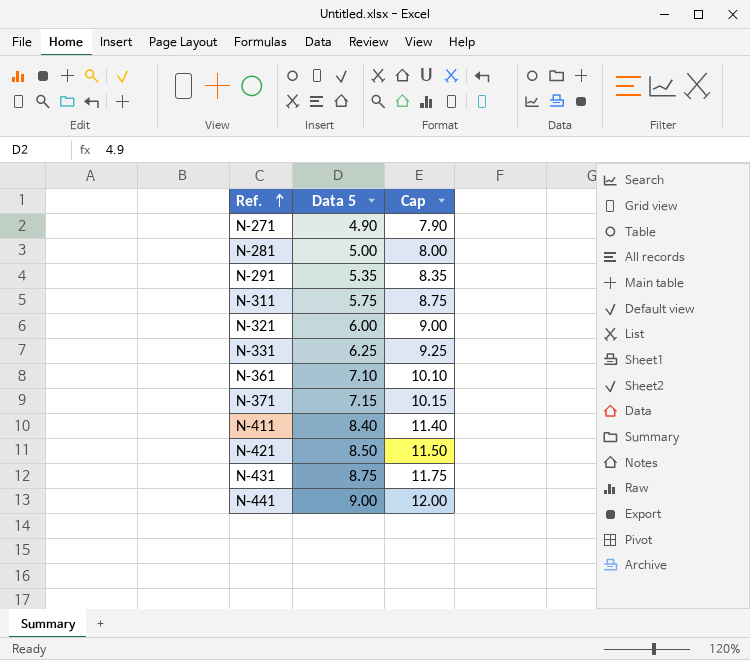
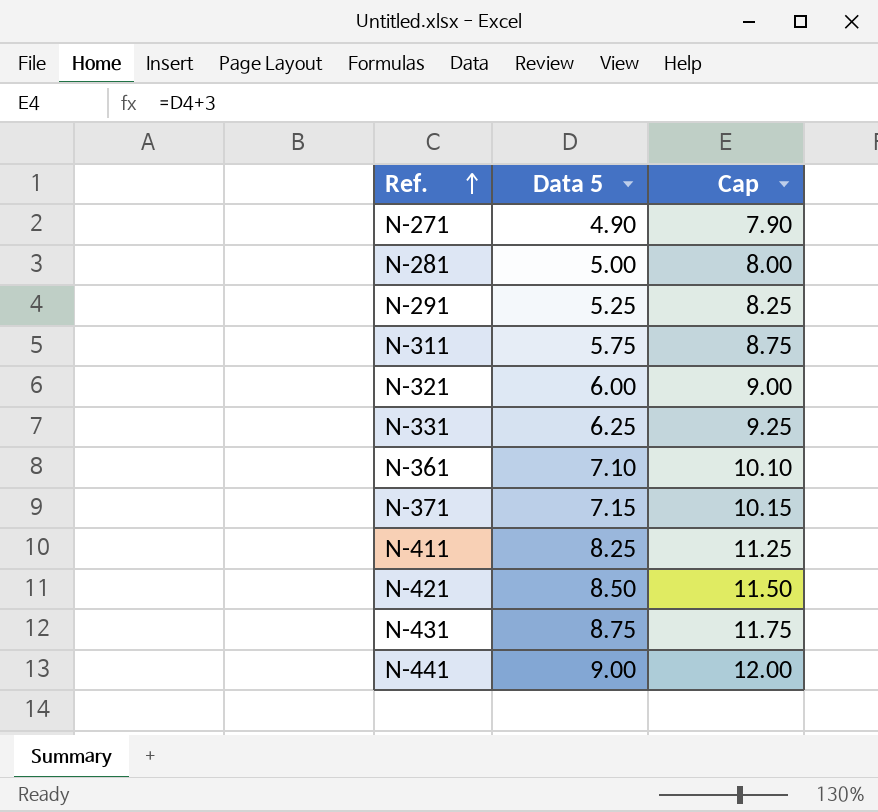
N-291 | Data 5: 5.35 -> 5.25
N-291 | Cap: 8.35 -> 8.25
N-411 | Data 5: 8.40 -> 8.25
N-411 | Cap: 11.40 -> 11.25

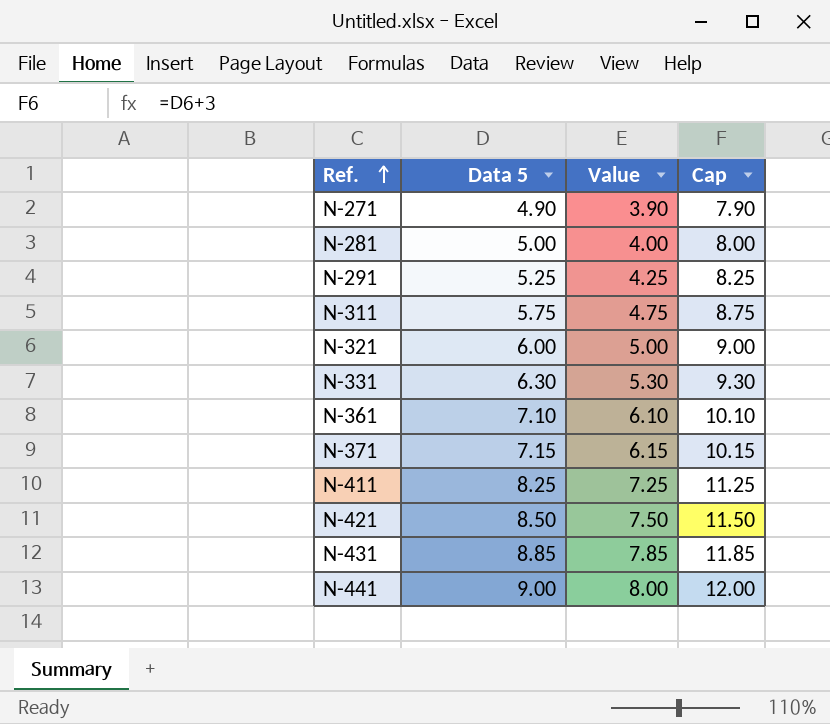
column Value | formula: none -> [Data 5] - 1
N-331 | Data 5: 6.25 -> 6.30
N-331 | Cap: 9.25 -> 9.30
N-431 | Data 5: 8.75 -> 8.85
N-431 | Cap: 11.75 -> 11.85

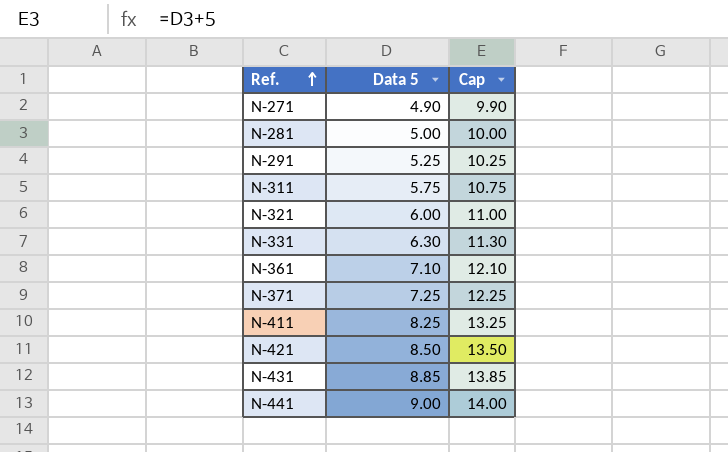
column Value | formula: [Data 5] - 1 -> none
column Cap | formula: [Data 5] + 3 -> [Data 5] + 5
N-371 | Data 5: 7.15 -> 7.25

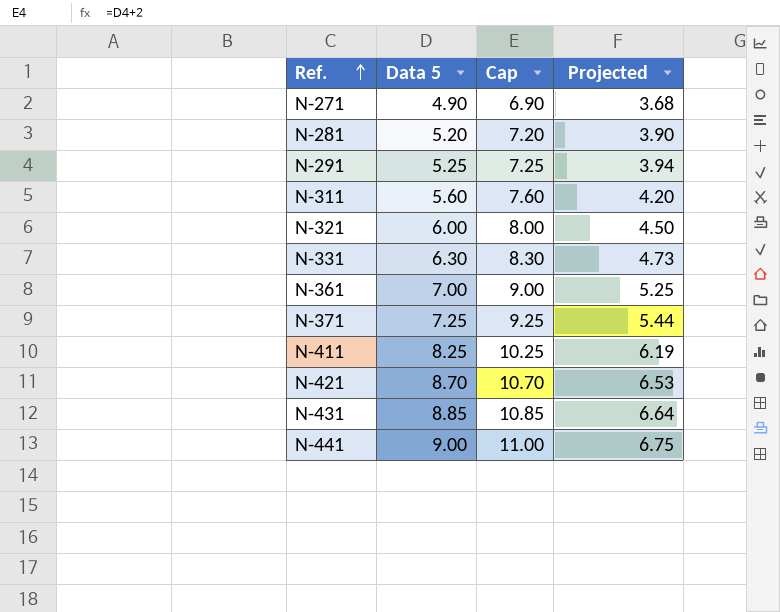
column Cap | formula: [Data 5] + 5 -> [Data 5] + 2
column Projected | formula: none -> [Data 5] * 0.75
N-281 | Data 5: 5.00 -> 5.20
N-311 | Data 5: 5.75 -> 5.60
N-361 | Data 5: 7.10 -> 7.00
N-421 | Data 5: 8.50 -> 8.70

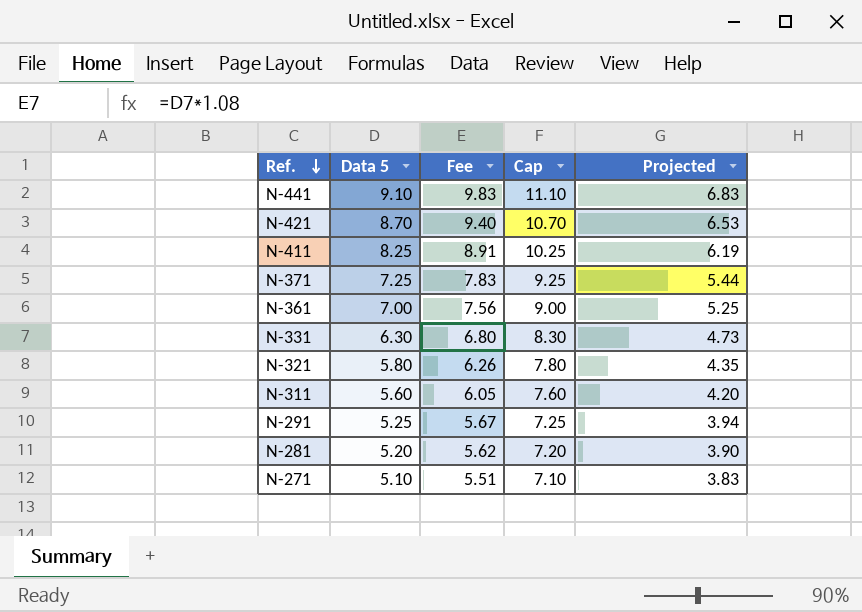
row order: Ref. ascending -> Ref. descending
column Fee | formula: none -> [Data 5] * 1.08
row N-431: 8.85 | 10.85 | 6.64 -> none
N-441 | Data 5: 9.00 -> 9.10
N-441 | Cap: 11.00 -> 11.10
N-441 | Projected: 6.75 -> 6.83
N-321 | Data 5: 6.00 -> 5.80
N-321 | Cap: 8.00 -> 7.80
N-321 | Projected: 4.50 -> 4.35
N-271 | Data 5: 4.90 -> 5.10
N-271 | Cap: 6.90 -> 7.10
N-271 | Projected: 3.68 -> 3.83

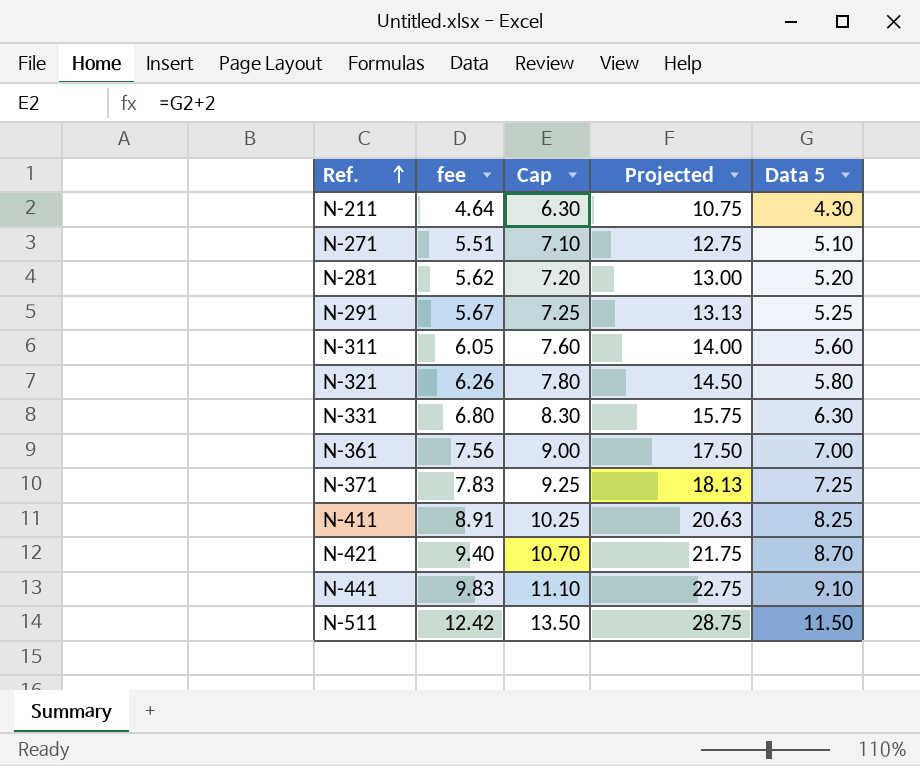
row order: Ref. descending -> Ref. ascending
column name: Fee -> fee
column Projected | formula: [Data 5] * 0.75 -> [Data 5] * 2.5
column Data 5 | position: 2 -> 5
row N-211: none -> 4.64 | 6.30 | 10.75 | 4.30
row N-511: none -> 12.42 | 13.50 | 28.75 | 11.50

